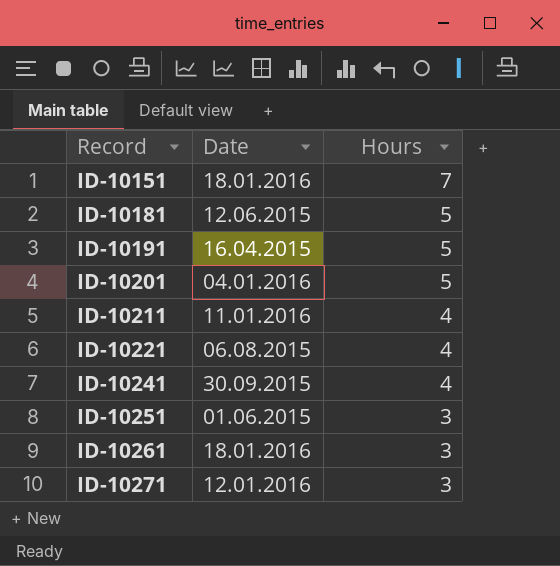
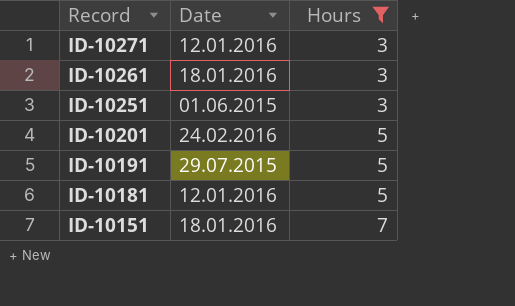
filter: none -> Hours != 4
row order: Record ascending -> Record descending
ID-10201 | Date: 04.01.2016 -> 24.02.2016
ID-10191 | Date: 16.04.2015 -> 29.07.2015
ID-10181 | Date: 12.06.2015 -> 12.01.2016

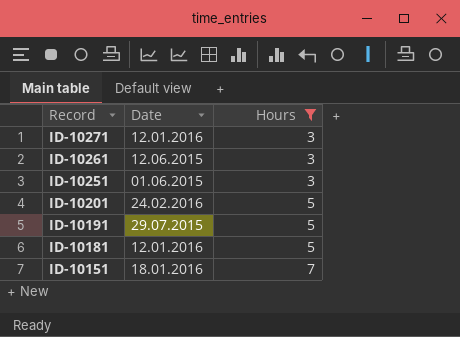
ID-10261 | Date: 18.01.2016 -> 12.06.2015

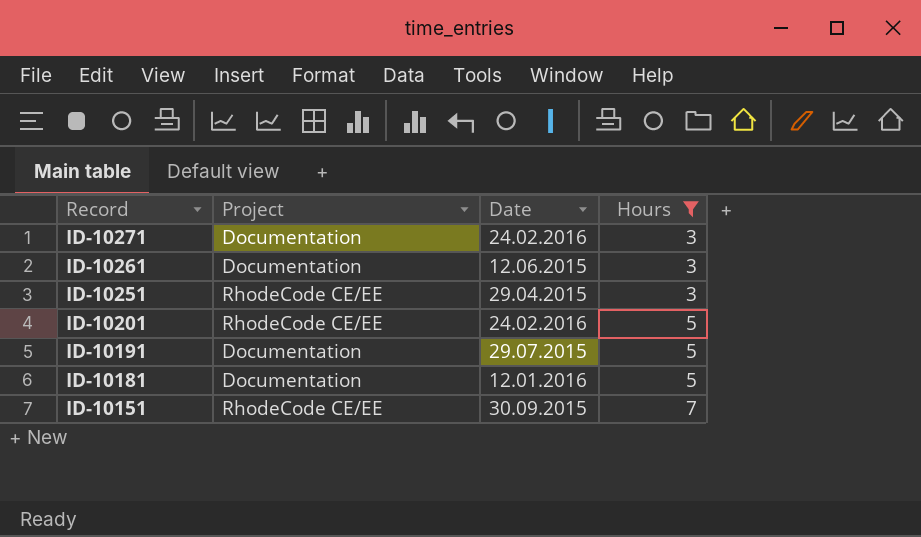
column Project | position: none -> 2
ID-10271 | Date: 12.01.2016 -> 24.02.2016
ID-10251 | Date: 01.06.2015 -> 29.04.2015
ID-10151 | Date: 18.01.2016 -> 30.09.2015

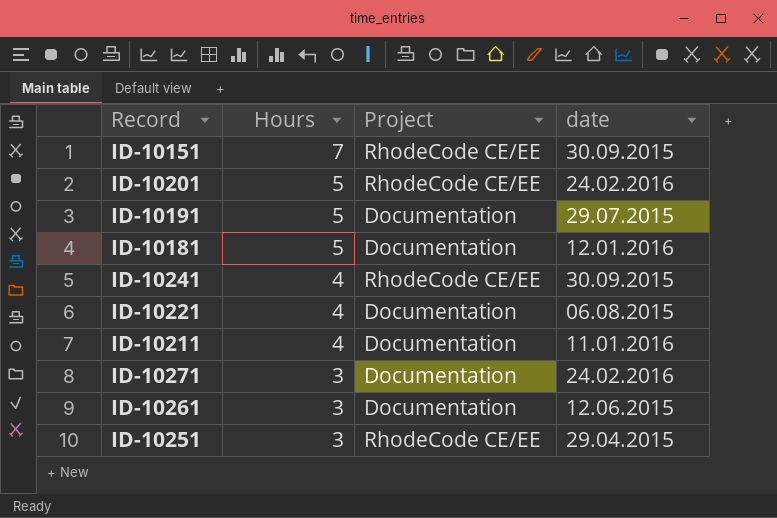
filter: Hours != 4 -> none
row order: Record descending -> Hours descending
column Hours | position: 4 -> 2
column name: Date -> date

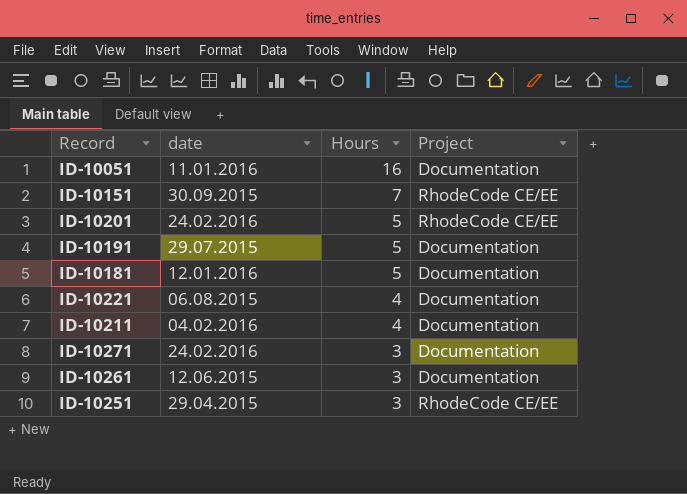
column date | position: 4 -> 2
row ID-10241: 4 | RhodeCode CE/EE | 30.09.2015 -> none
row ID-10051: none -> 11.01.2016 | 16 | Documentation
ID-10211 | date: 11.01.2016 -> 04.02.2016

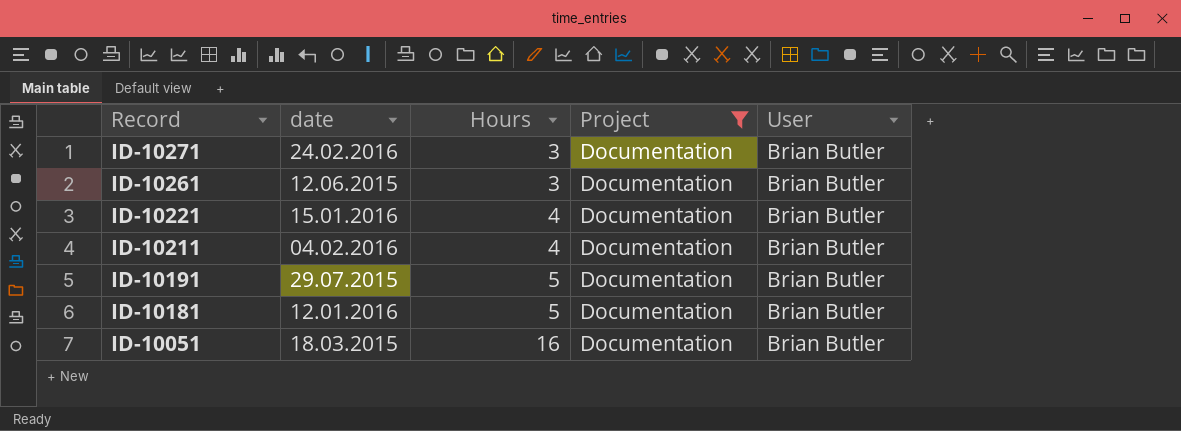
filter: none -> Project = Documentation
row order: Hours descending -> Record descending
column User | position: none -> 5
ID-10221 | date: 06.08.2015 -> 15.01.2016
ID-10051 | date: 11.01.2016 -> 18.03.2015

